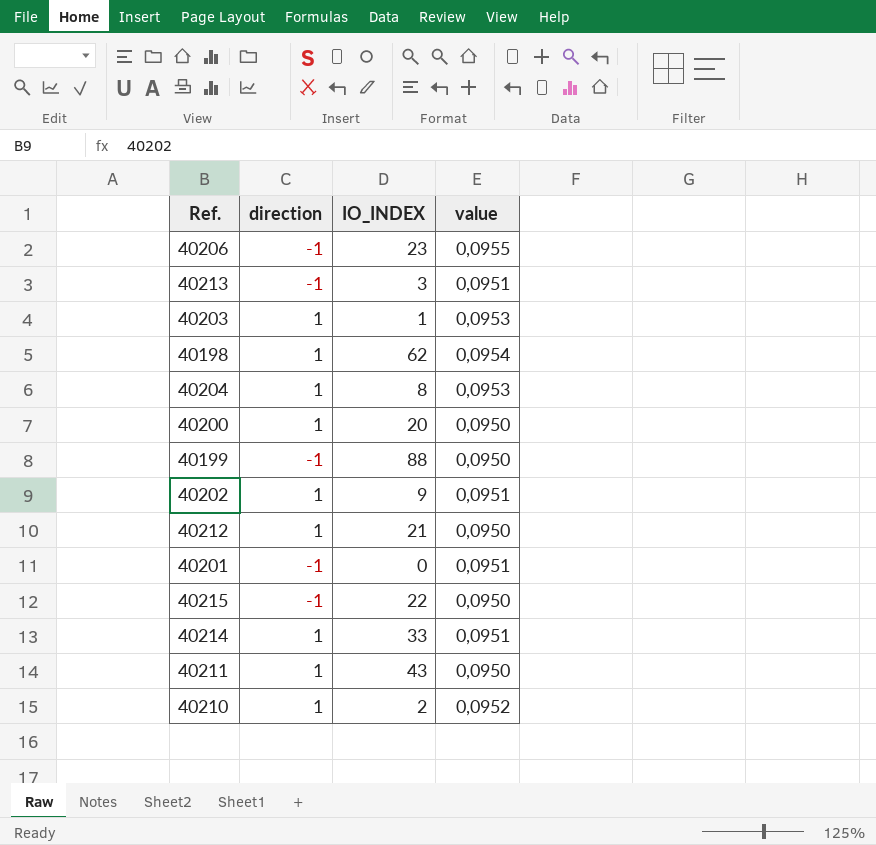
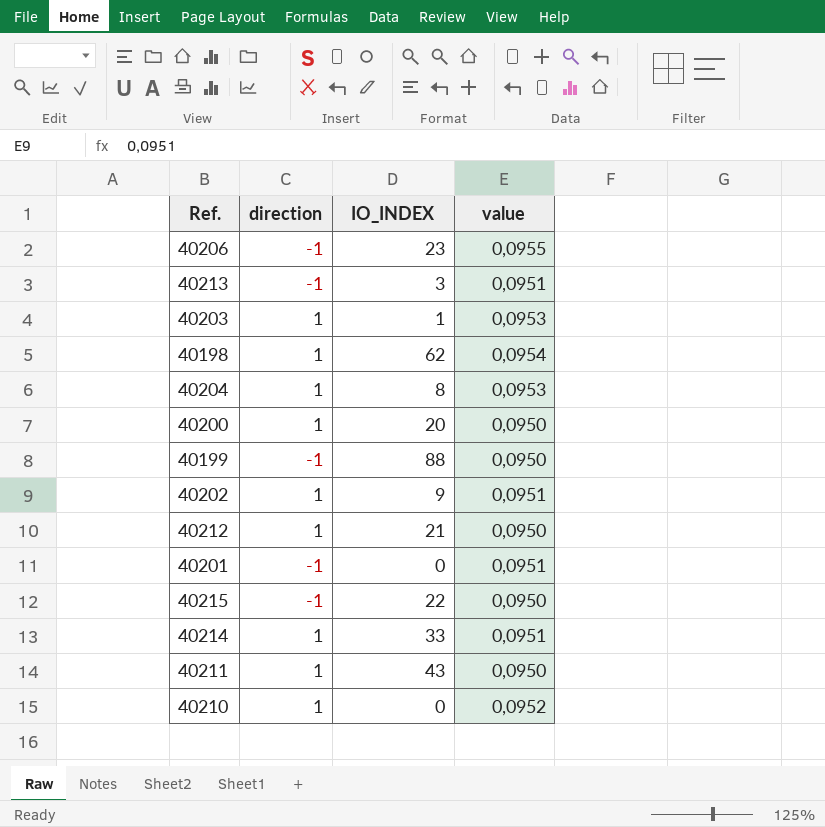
40210 | IO_INDEX: 2 -> 0

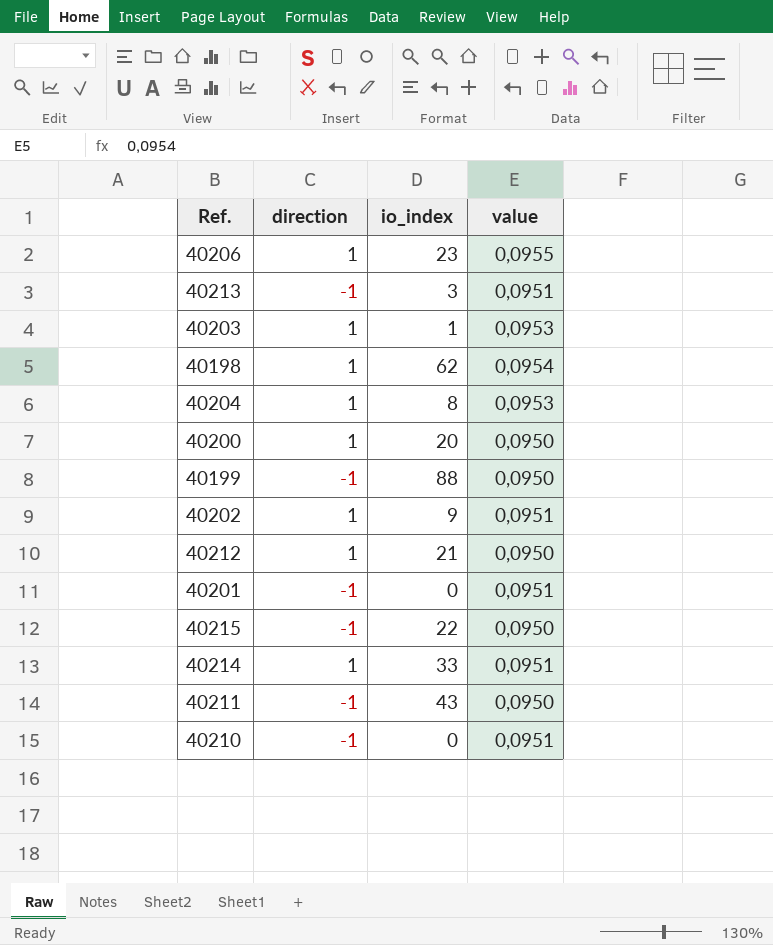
column name: IO_INDEX -> io_index
40206 | direction: -1 -> 1
40211 | direction: 1 -> -1
40210 | direction: 1 -> -1
40210 | value: 0,0952 -> 0,0951

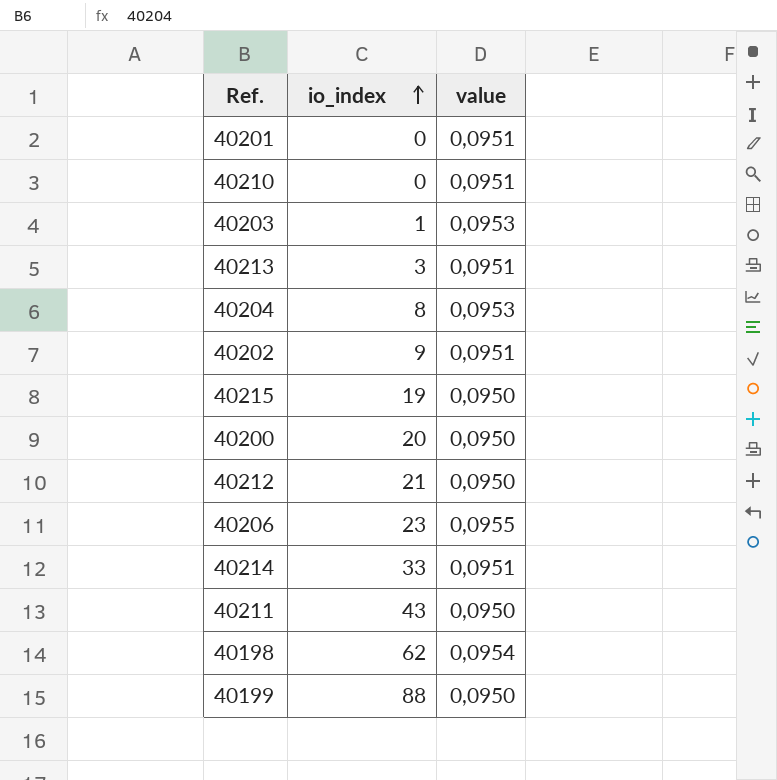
row order: none -> io_index ascending
column direction | position: 2 -> none
40215 | io_index: 22 -> 19

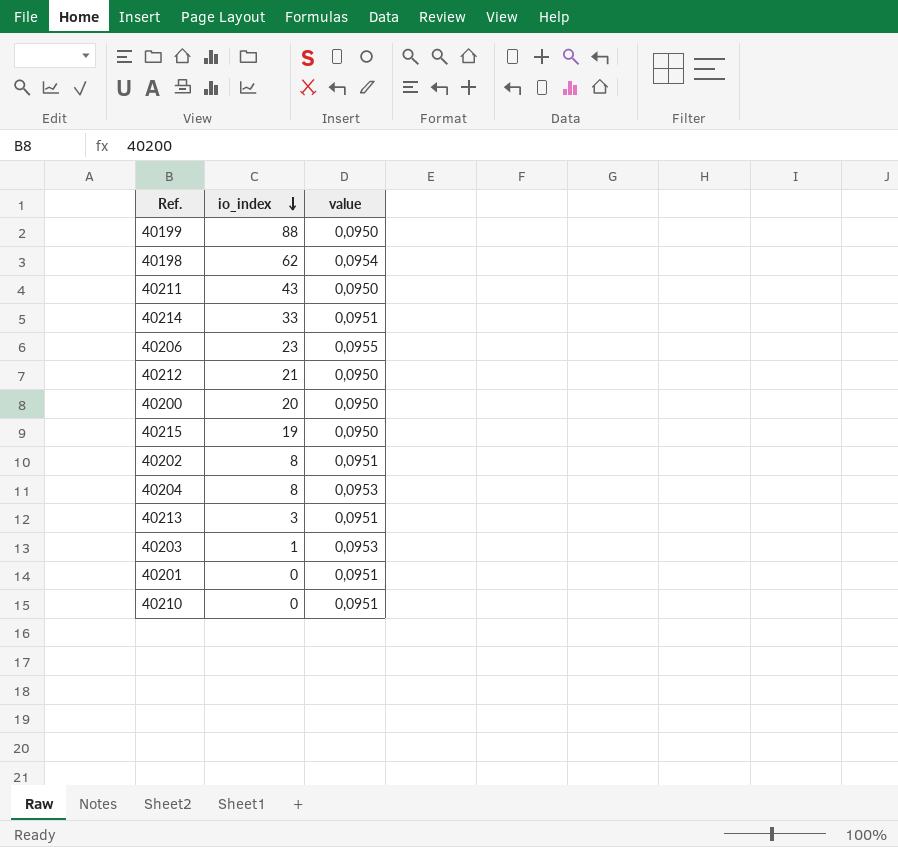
row order: io_index ascending -> io_index descending
40202 | io_index: 9 -> 8

